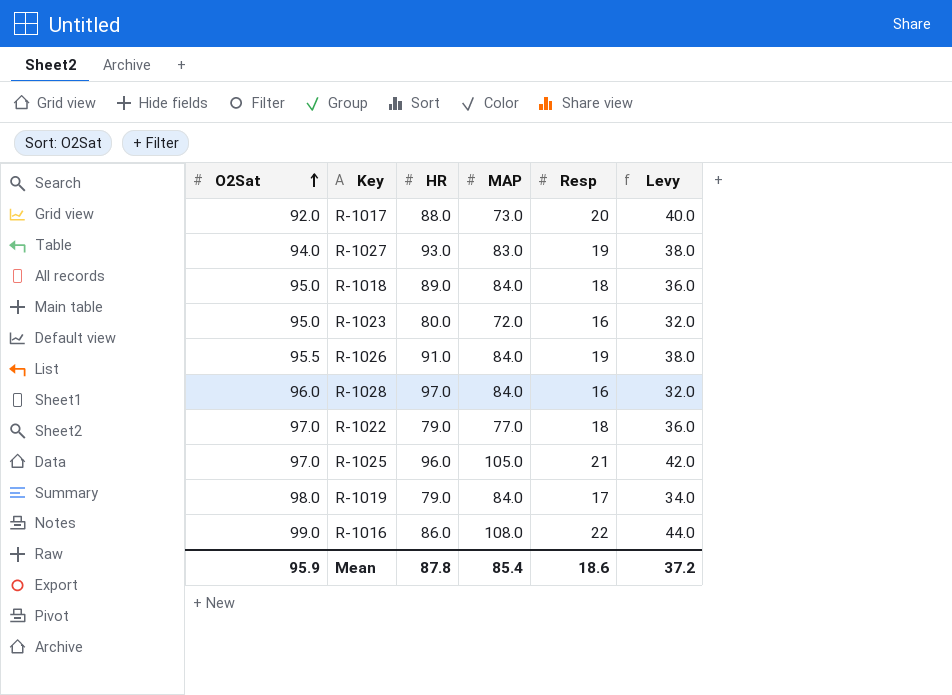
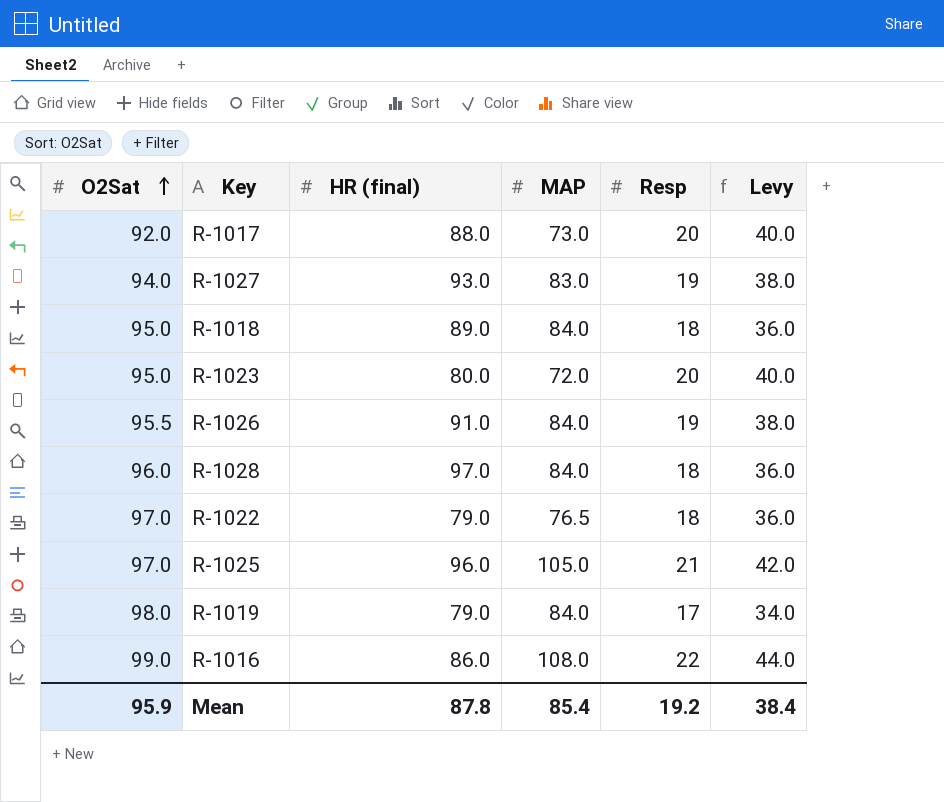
column name: HR -> HR (final)
R-1023 | Resp: 16 -> 20
R-1023 | Levy: 32.0 -> 40.0
R-1028 | Resp: 16 -> 18
R-1028 | Levy: 32.0 -> 36.0
R-1022 | MAP: 77.0 -> 76.5
Mean | Resp: 18.6 -> 19.2
Mean | Levy: 37.2 -> 38.4

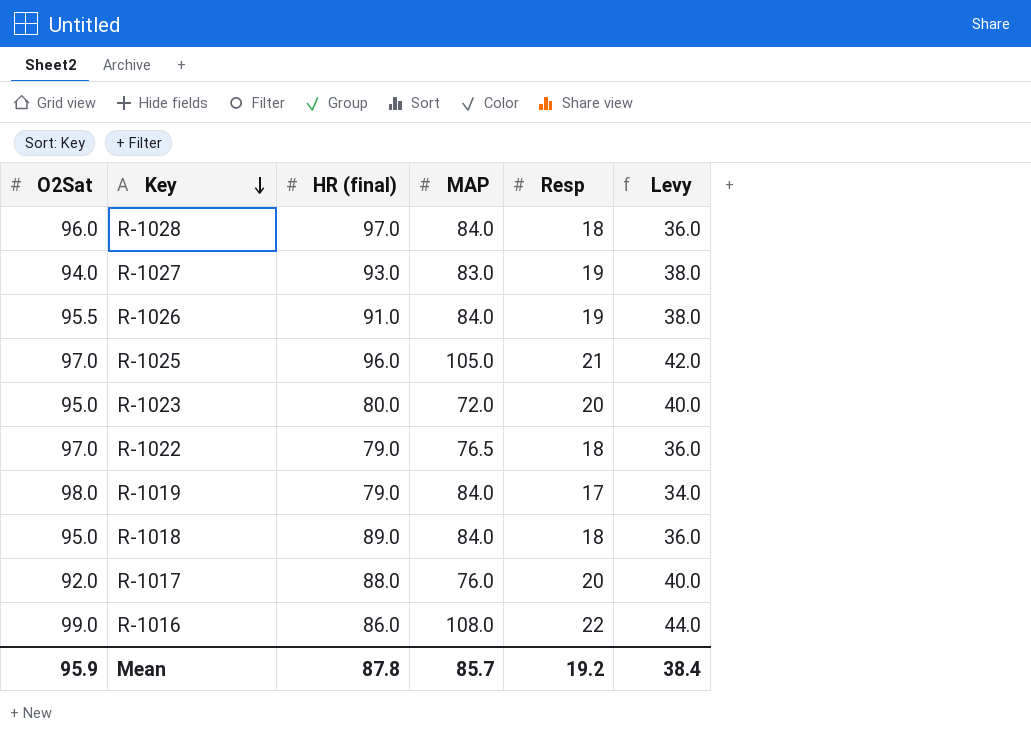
row order: O2Sat ascending -> Key descending
R-1017 | MAP: 73.0 -> 76.0
Mean | MAP: 85.4 -> 85.7

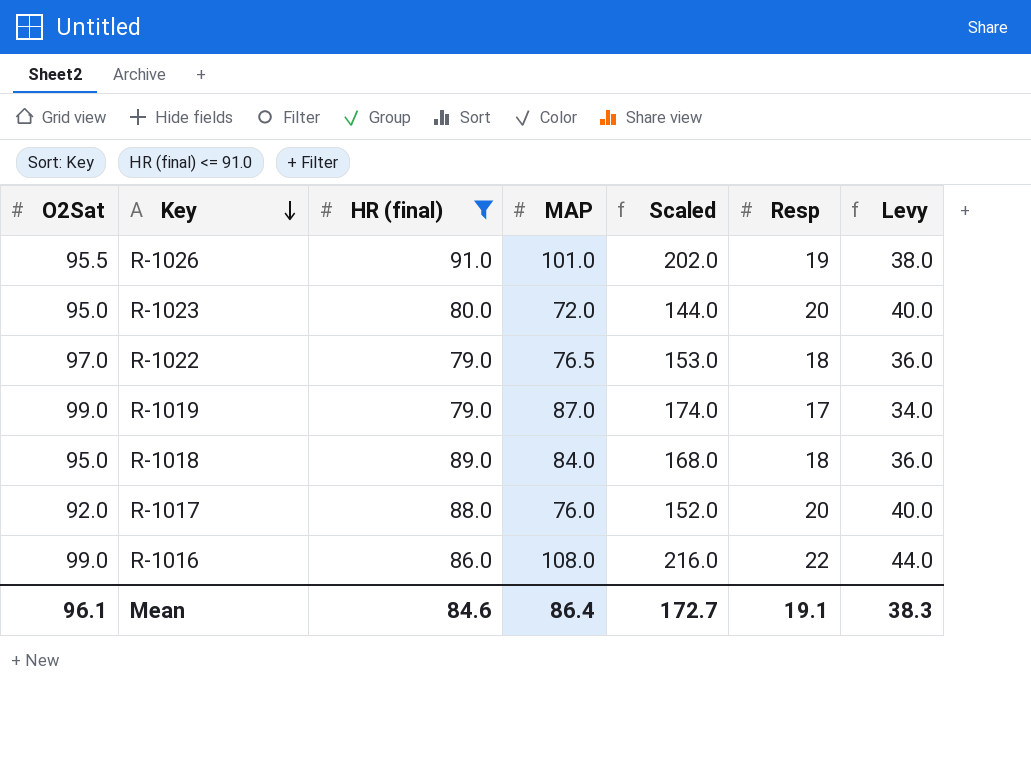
filter: none -> HR (final) <= 91.0
column Scaled | formula: none -> [MAP] * 2
R-1026 | MAP: 84.0 -> 101.0
R-1019 | O2Sat: 98.0 -> 99.0
R-1019 | MAP: 84.0 -> 87.0
Mean | O2Sat: 95.9 -> 96.1
Mean | HR (final): 87.8 -> 84.6
Mean | MAP: 85.7 -> 86.4
Mean | Resp: 19.2 -> 19.1
Mean | Levy: 38.4 -> 38.3

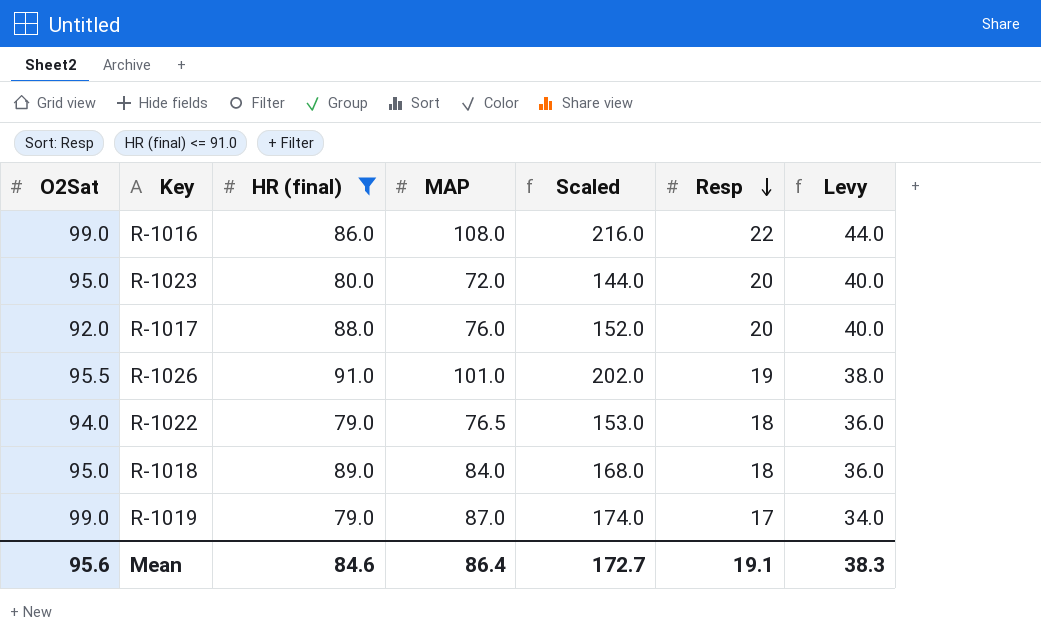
row order: Key descending -> Resp descending
R-1022 | O2Sat: 97.0 -> 94.0
Mean | O2Sat: 96.1 -> 95.6

